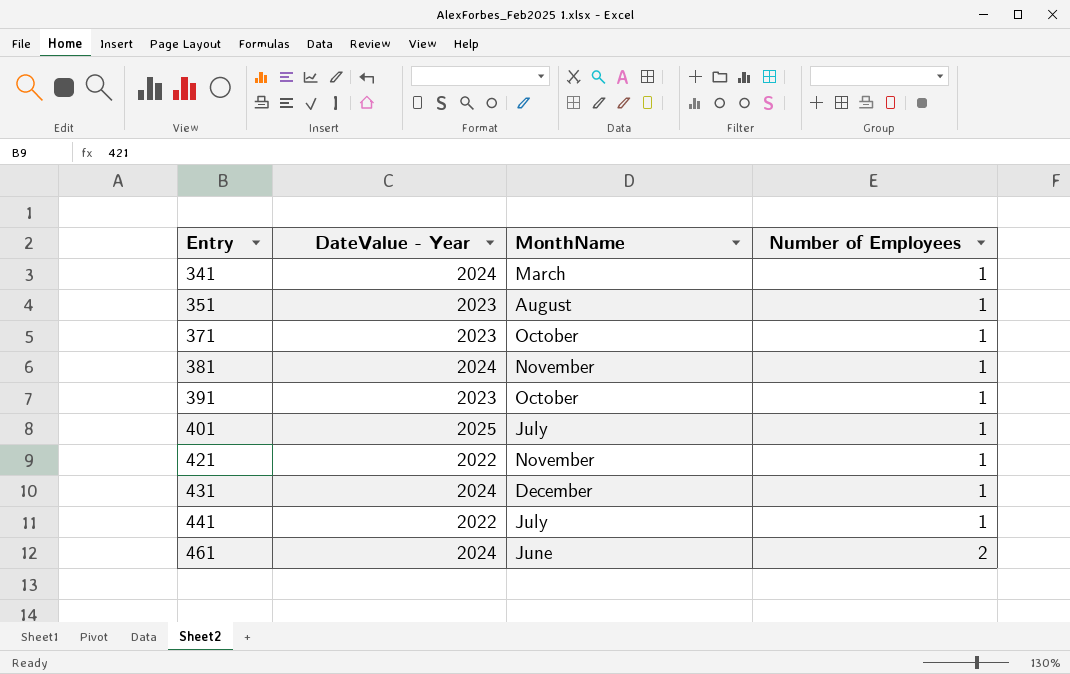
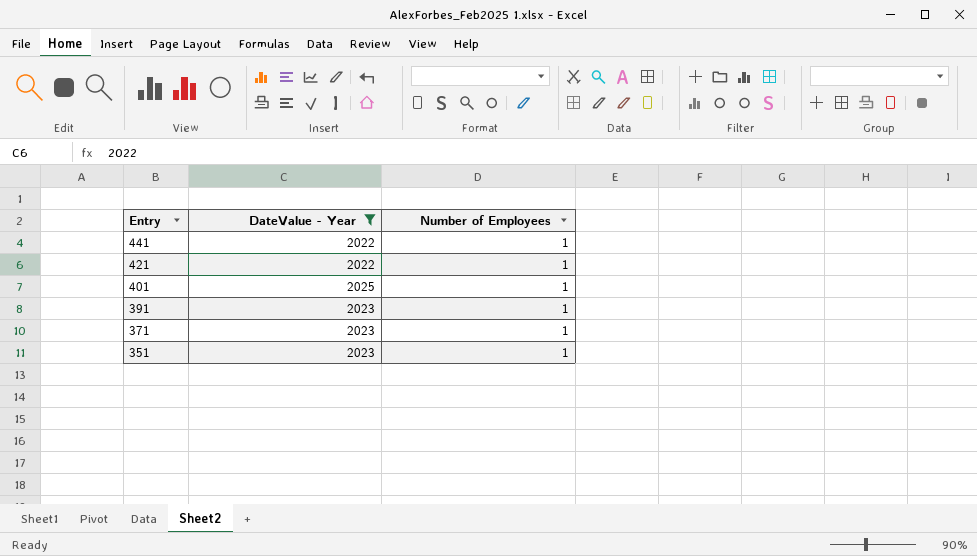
filter: none -> DateValue - Year != 2024
row order: Entry ascending -> Entry descending
column MonthName | position: 3 -> none

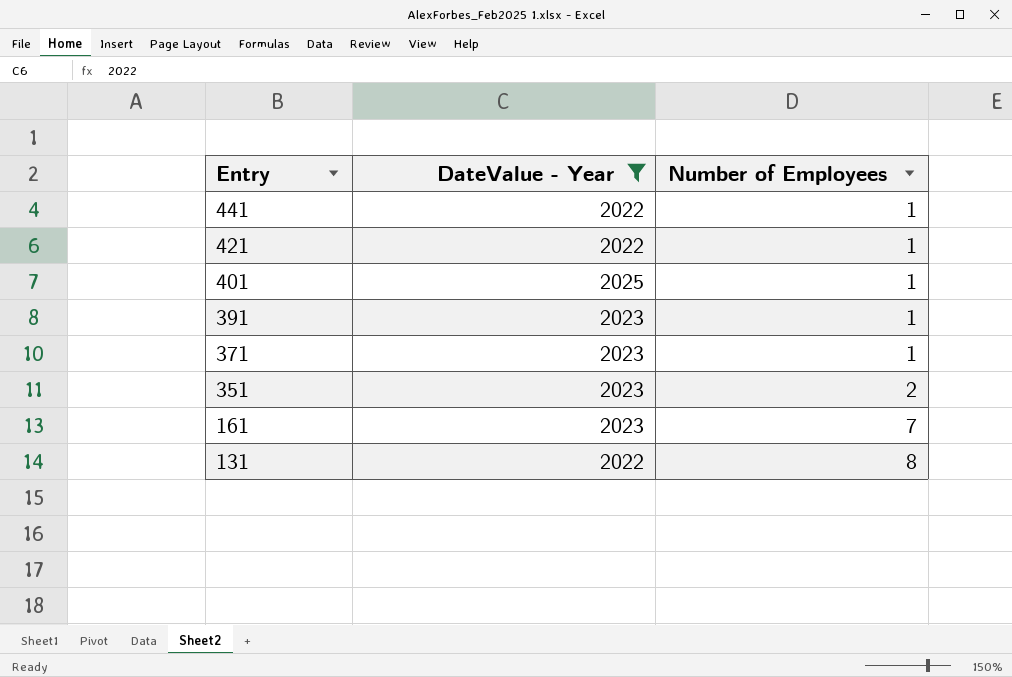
351 | Number of Employees: 1 -> 2
row 161: none -> 2023 | 7
row 131: none -> 2022 | 8

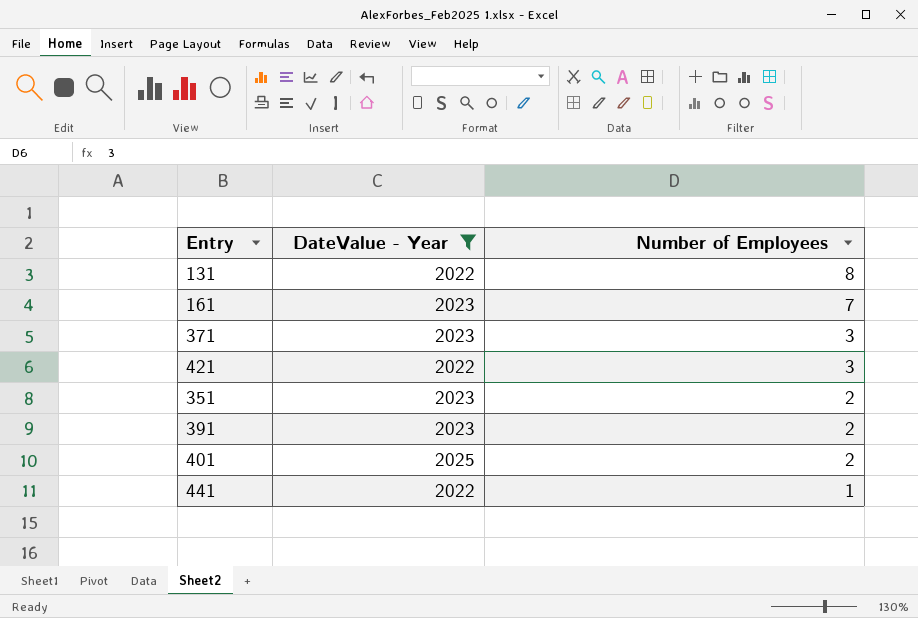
row order: Entry descending -> Number of Employees descending
371 | Number of Employees: 1 -> 3
421 | Number of Employees: 1 -> 3
391 | Number of Employees: 1 -> 2
401 | Number of Employees: 1 -> 2

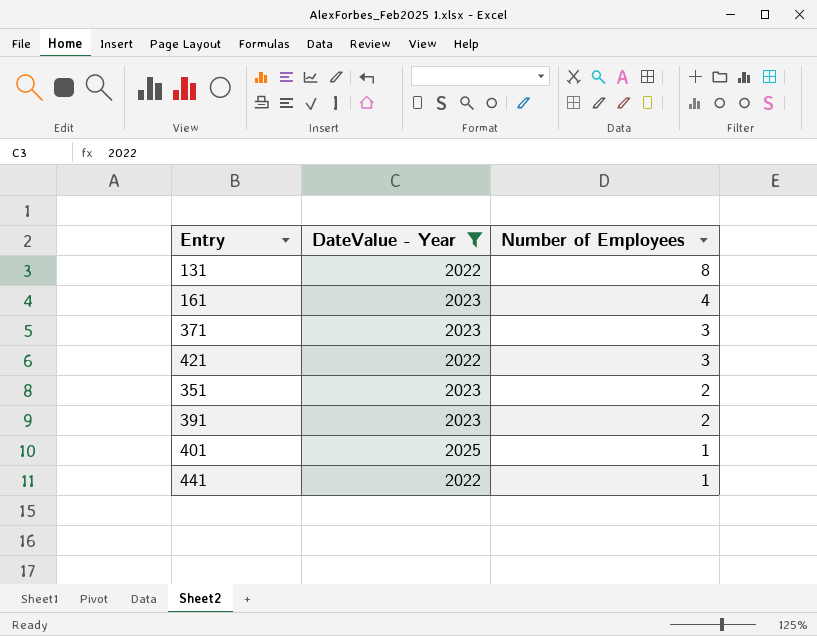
161 | Number of Employees: 7 -> 4
401 | Number of Employees: 2 -> 1

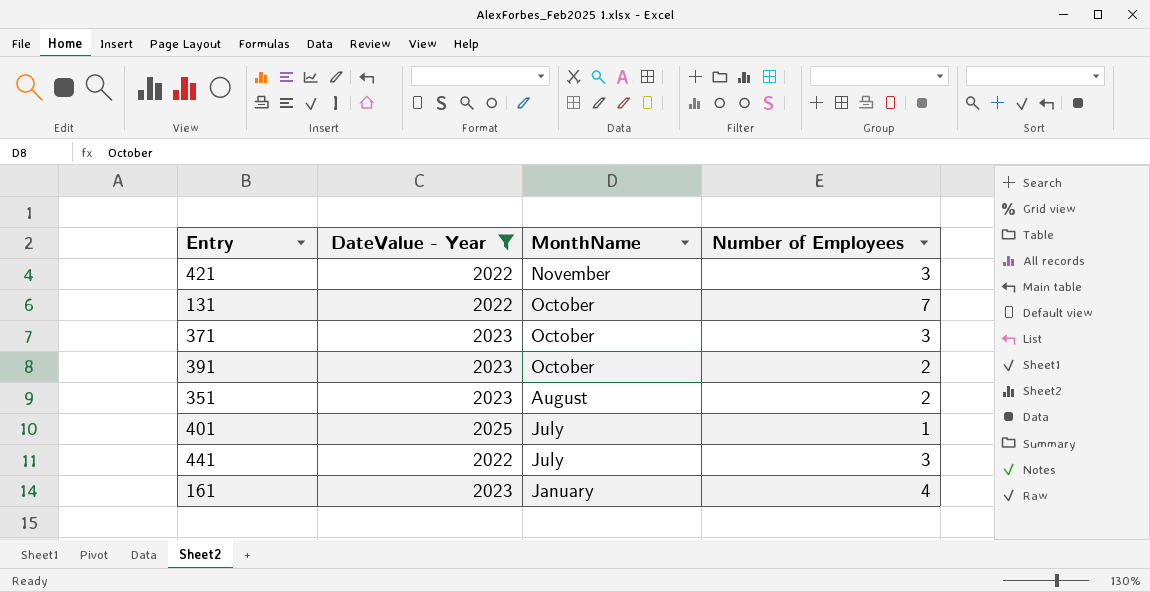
row order: Number of Employees descending -> MonthName descending
column MonthName | position: none -> 3
131 | Number of Employees: 8 -> 7
441 | Number of Employees: 1 -> 3

